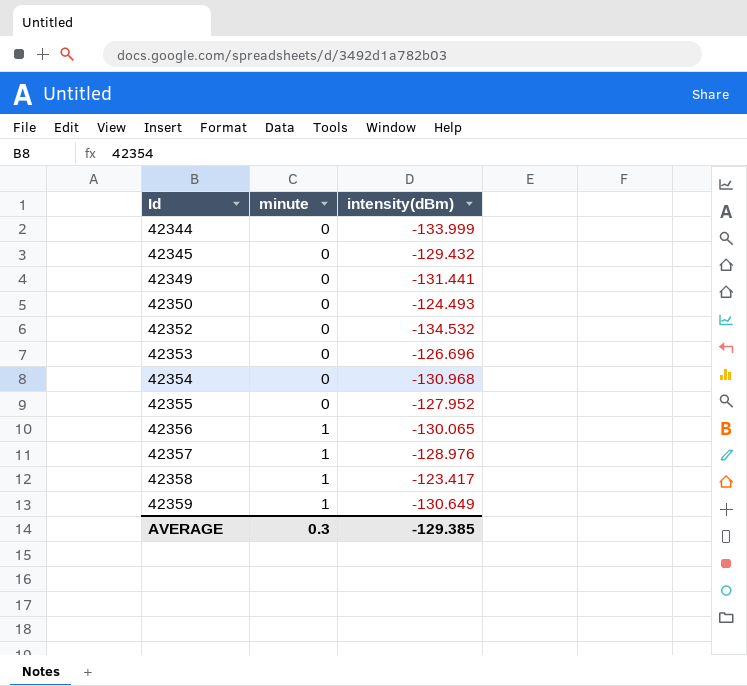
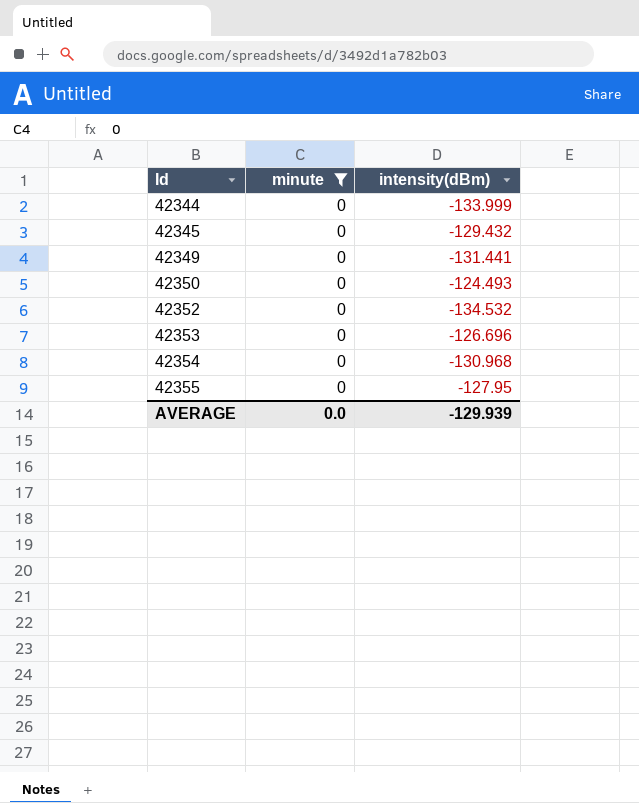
filter: none -> minute = 0
42355 | intensity(dBm): -127.952 -> -127.95
AVERAGE | minute: 0.3 -> 0.0
AVERAGE | intensity(dBm): -129.385 -> -129.939

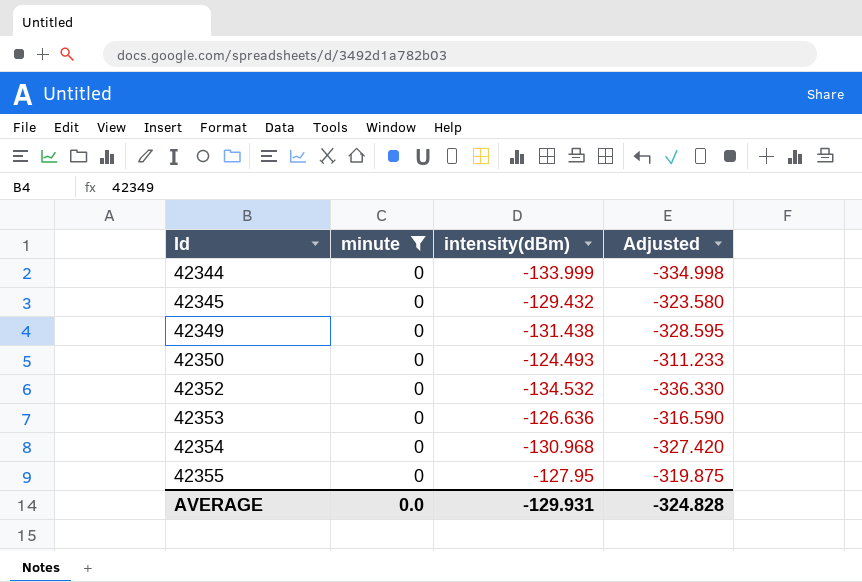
column Adjusted | formula: none -> [intensity(dBm)] * 2.5
42349 | intensity(dBm): -131.441 -> -131.438
42353 | intensity(dBm): -126.696 -> -126.636
AVERAGE | intensity(dBm): -129.939 -> -129.931

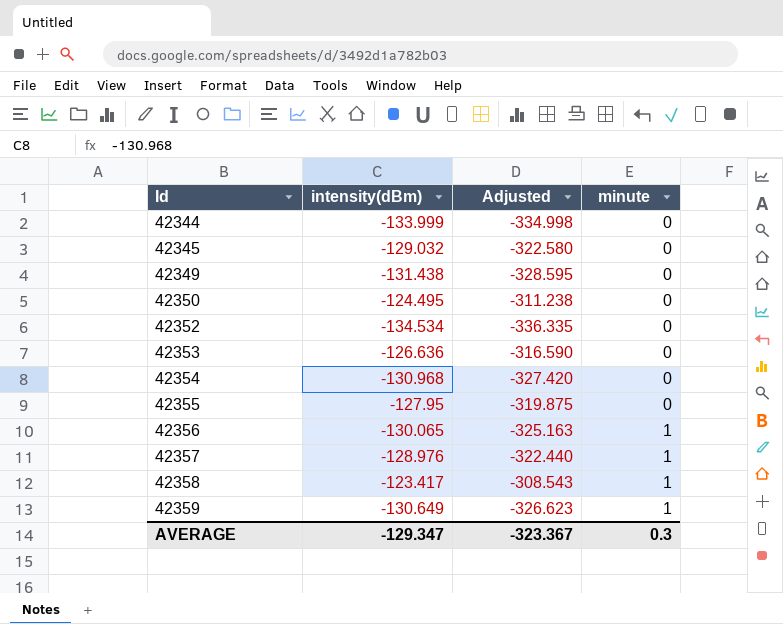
filter: minute = 0 -> none
column minute | position: 2 -> 4
42345 | intensity(dBm): -129.432 -> -129.032
42345 | Adjusted: -323.580 -> -322.580
42350 | intensity(dBm): -124.493 -> -124.495
42350 | Adjusted: -311.233 -> -311.238
42352 | intensity(dBm): -134.532 -> -134.534
42352 | Adjusted: -336.330 -> -336.335
AVERAGE | intensity(dBm): -129.931 -> -129.347
AVERAGE | Adjusted: -324.828 -> -323.367
AVERAGE | minute: 0.0 -> 0.3

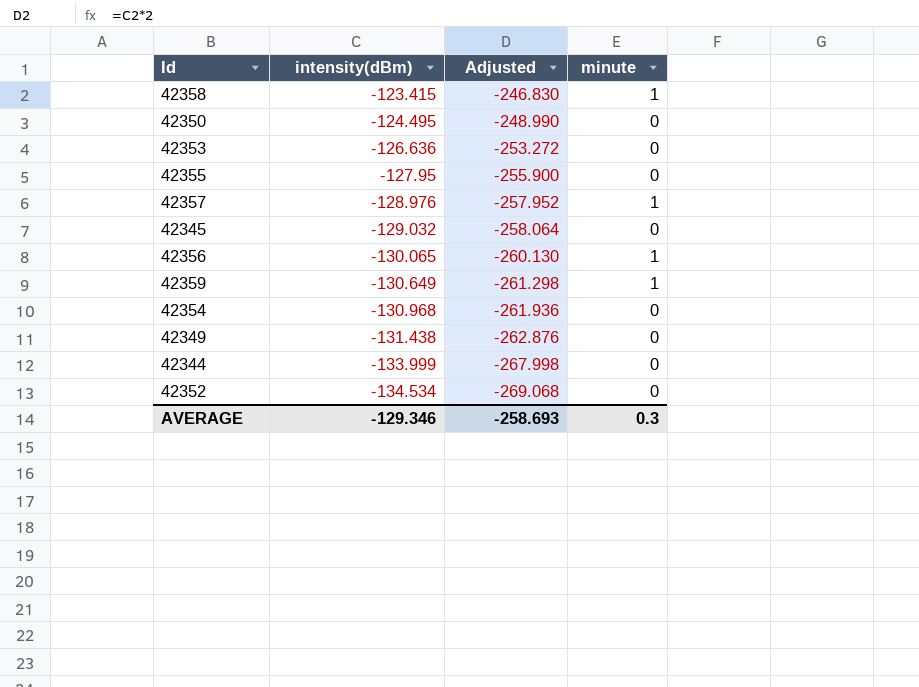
row order: Id ascending -> intensity(dBm) descending
column Adjusted | formula: [intensity(dBm)] * 2.5 -> [intensity(dBm)] * 2
42358 | intensity(dBm): -123.417 -> -123.415
AVERAGE | intensity(dBm): -129.347 -> -129.346
AVERAGE | Adjusted: -323.367 -> -258.693

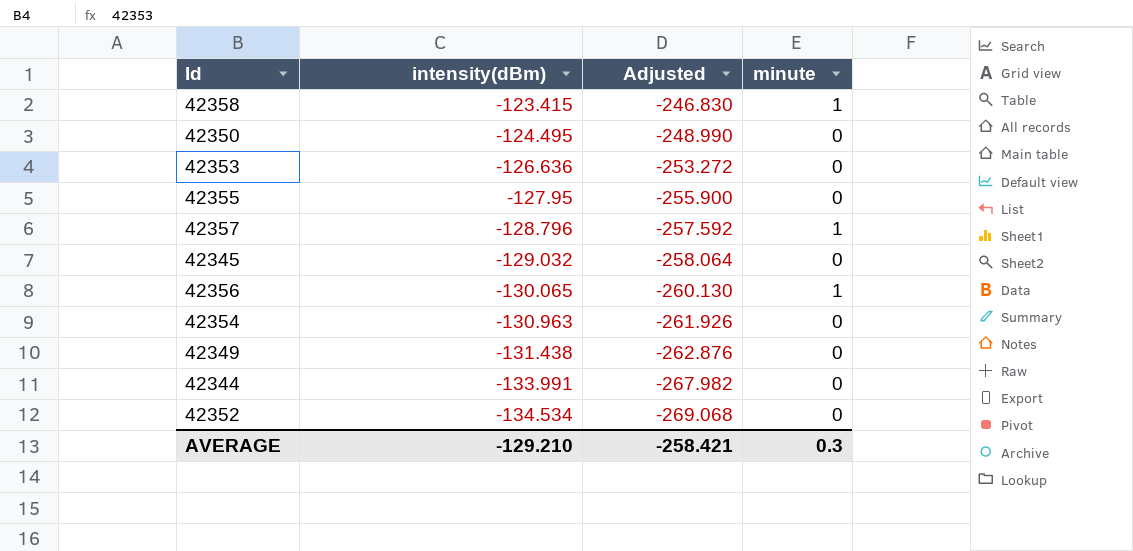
row 42359: -130.649 | -261.298 | 1 -> none
42357 | intensity(dBm): -128.976 -> -128.796
42357 | Adjusted: -257.952 -> -257.592
42354 | intensity(dBm): -130.968 -> -130.963
42354 | Adjusted: -261.936 -> -261.926
42344 | intensity(dBm): -133.999 -> -133.991
42344 | Adjusted: -267.998 -> -267.982
AVERAGE | intensity(dBm): -129.346 -> -129.210
AVERAGE | Adjusted: -258.693 -> -258.421

